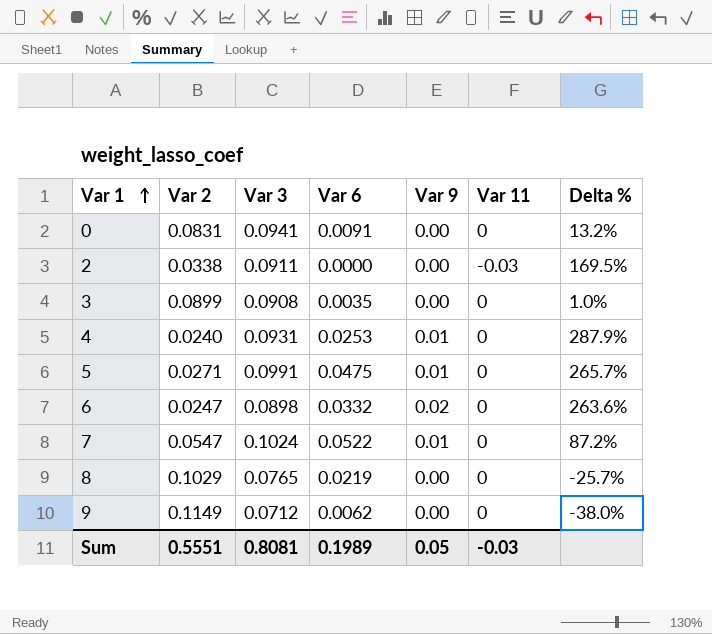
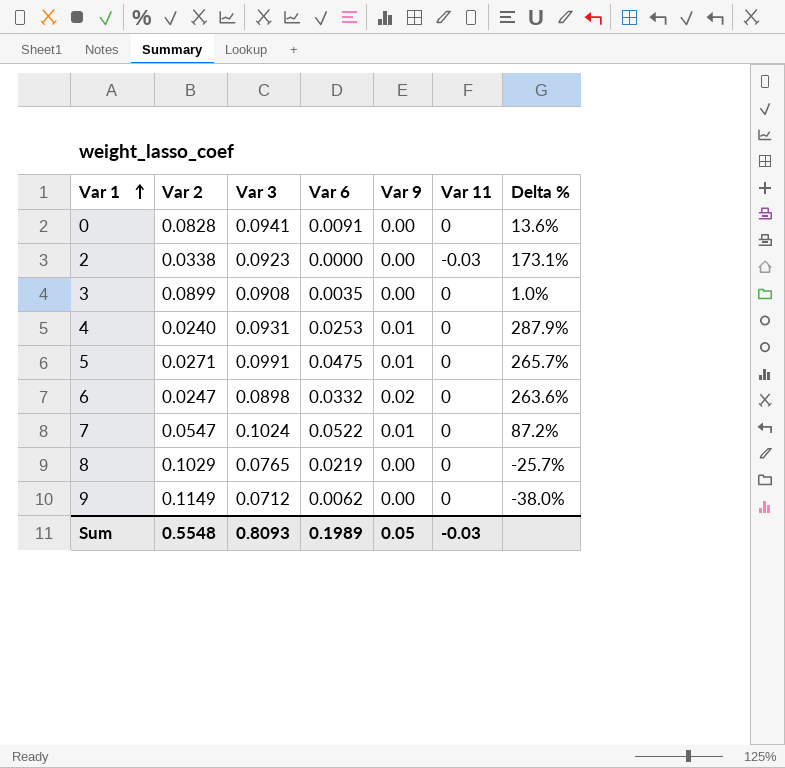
0 | Var 2: 0.0831 -> 0.0828
0 | Delta %: 13.2% -> 13.6%
2 | Var 3: 0.0911 -> 0.0923
2 | Delta %: 169.5% -> 173.1%
Sum | Var 2: 0.5551 -> 0.5548
Sum | Var 3: 0.8081 -> 0.8093

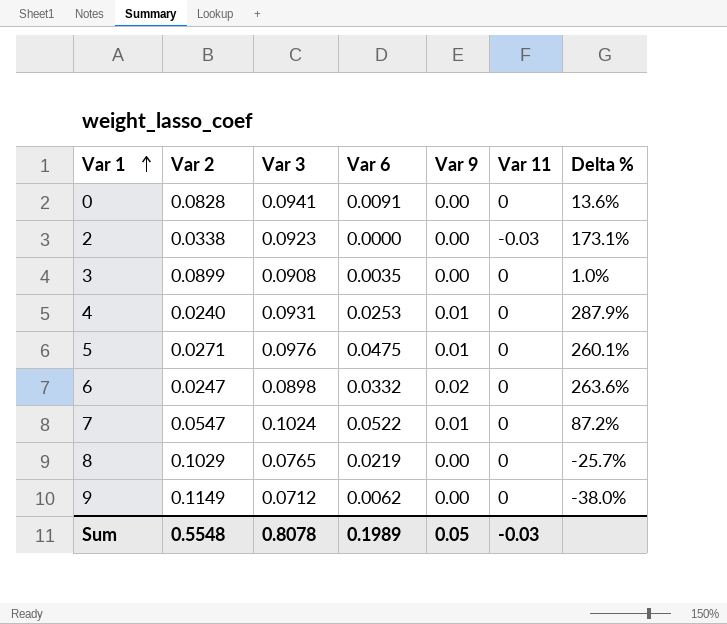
5 | Var 3: 0.0991 -> 0.0976
5 | Delta %: 265.7% -> 260.1%
Sum | Var 3: 0.8093 -> 0.8078

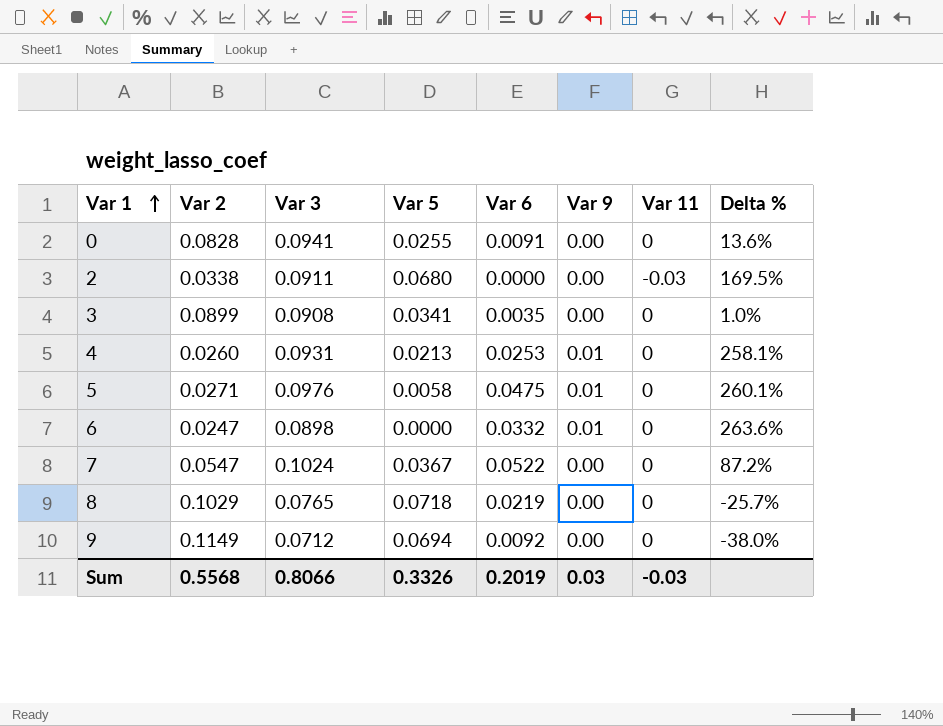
column Var 5 | position: none -> 4
2 | Var 3: 0.0923 -> 0.0911
2 | Delta %: 173.1% -> 169.5%
4 | Var 2: 0.0240 -> 0.0260
4 | Delta %: 287.9% -> 258.1%
6 | Var 9: 0.02 -> 0.01
7 | Var 9: 0.01 -> 0.00
9 | Var 6: 0.0062 -> 0.0092
Sum | Var 2: 0.5548 -> 0.5568
Sum | Var 3: 0.8078 -> 0.8066
Sum | Var 6: 0.1989 -> 0.2019
Sum | Var 9: 0.05 -> 0.03

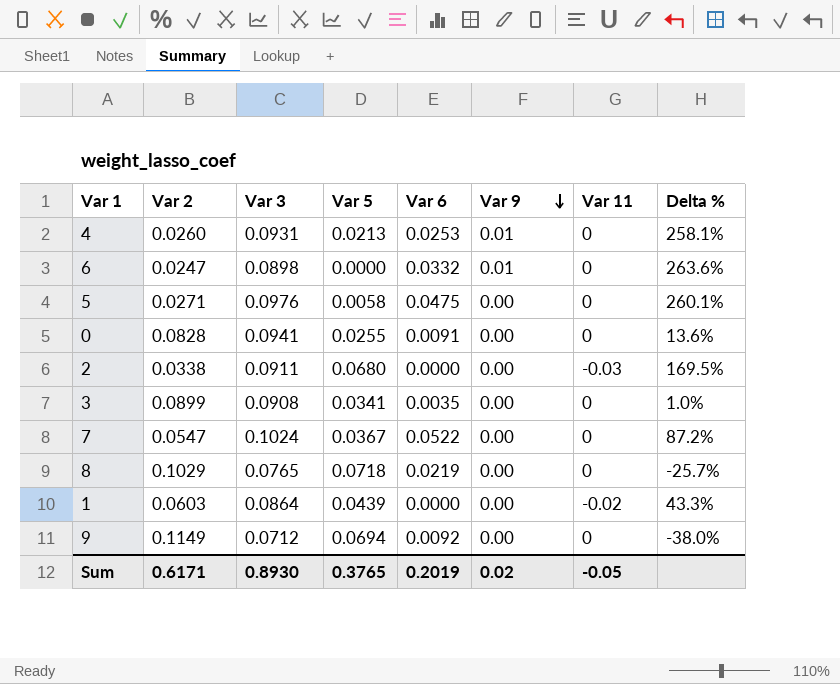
row order: Var 1 ascending -> Var 9 descending
5 | Var 9: 0.01 -> 0.00
row 1: none -> 0.0603 | 0.0864 | 0.0439 | 0.0000 | 0.00 | -0.02 | 43.3%
Sum | Var 2: 0.5568 -> 0.6171
Sum | Var 3: 0.8066 -> 0.8930
Sum | Var 5: 0.3326 -> 0.3765
Sum | Var 9: 0.03 -> 0.02
Sum | Var 11: -0.03 -> -0.05

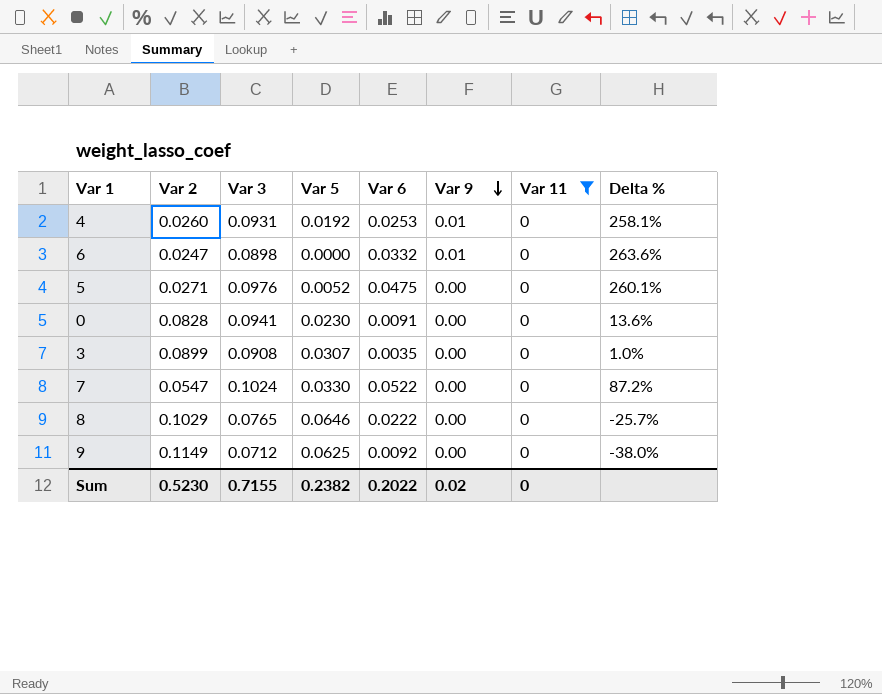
filter: none -> Var 11 = 0
4 | Var 5: 0.0213 -> 0.0192
5 | Var 5: 0.0058 -> 0.0052
0 | Var 5: 0.0255 -> 0.0230
3 | Var 5: 0.0341 -> 0.0307
7 | Var 5: 0.0367 -> 0.0330
8 | Var 5: 0.0718 -> 0.0646
8 | Var 6: 0.0219 -> 0.0222
9 | Var 5: 0.0694 -> 0.0625
Sum | Var 2: 0.6171 -> 0.5230
Sum | Var 3: 0.8930 -> 0.7155
Sum | Var 5: 0.3765 -> 0.2382
Sum | Var 6: 0.2019 -> 0.2022
Sum | Var 11: -0.05 -> 0

